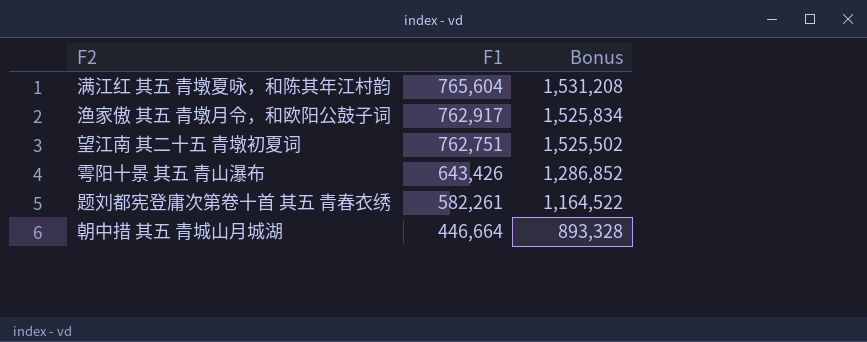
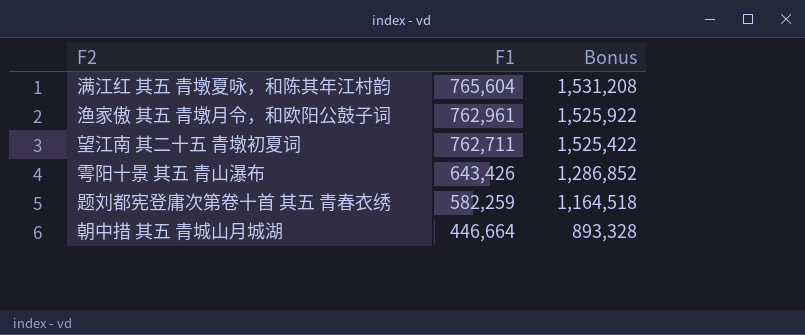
渔家傲 其五 青墩月令，和欧阳公鼓子词 | F1: 762,917 -> 762,961
渔家傲 其五 青墩月令，和欧阳公鼓子词 | Bonus: 1,525,834 -> 1,525,922
望江南 其二十五 青墩初夏词 | F1: 762,751 -> 762,711
望江南 其二十五 青墩初夏词 | Bonus: 1,525,502 -> 1,525,422
题刘都宪登庸次第卷十首 其五 青春衣绣 | F1: 582,261 -> 582,259
题刘都宪登庸次第卷十首 其五 青春衣绣 | Bonus: 1,164,522 -> 1,164,518

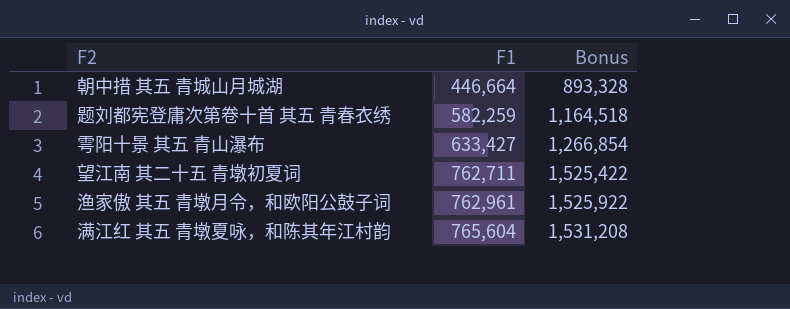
row order: F1 descending -> F1 ascending
雩阳十景 其五 青山瀑布 | F1: 643,426 -> 633,427
雩阳十景 其五 青山瀑布 | Bonus: 1,286,852 -> 1,266,854

